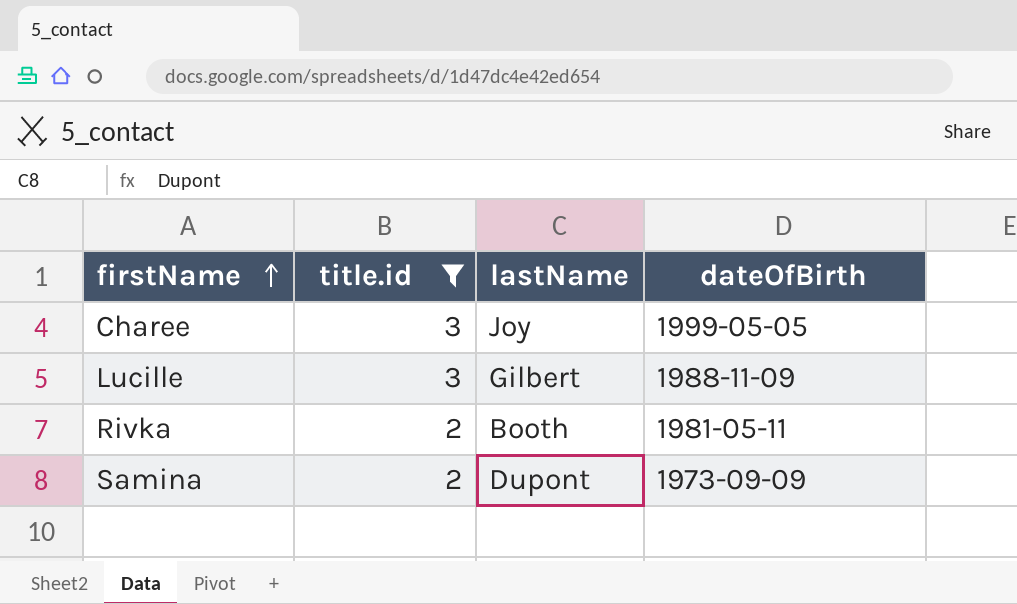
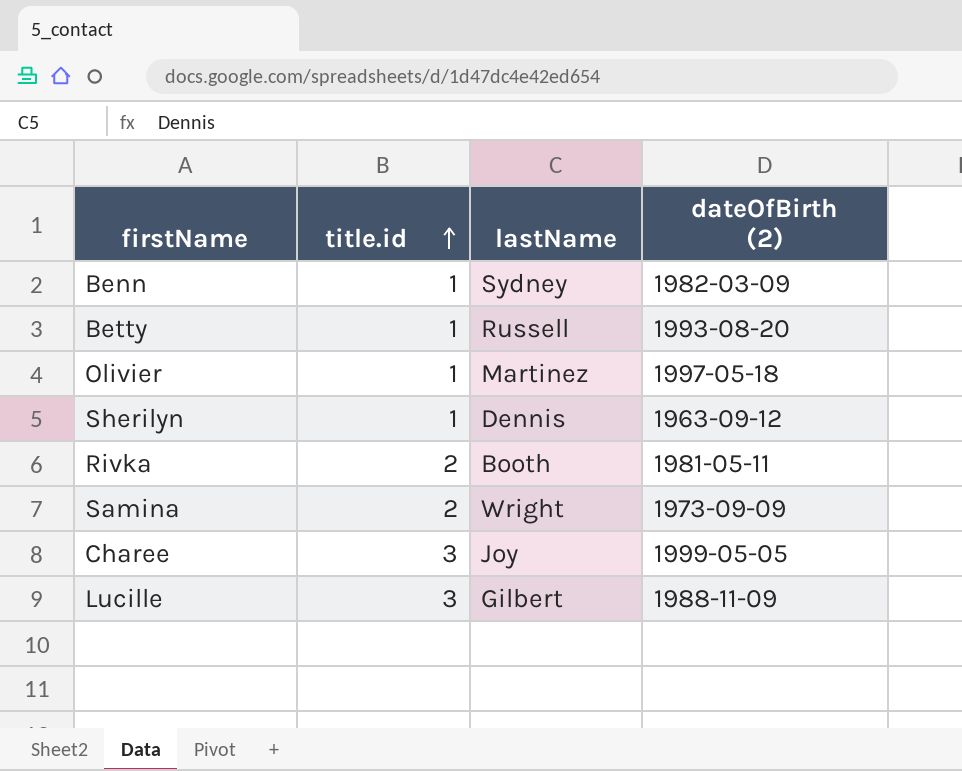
filter: title.id != 1 -> none
row order: firstName ascending -> title.id ascending
column name: dateOfBirth -> dateOfBirth (2)
Samina | lastName: Dupont -> Wright

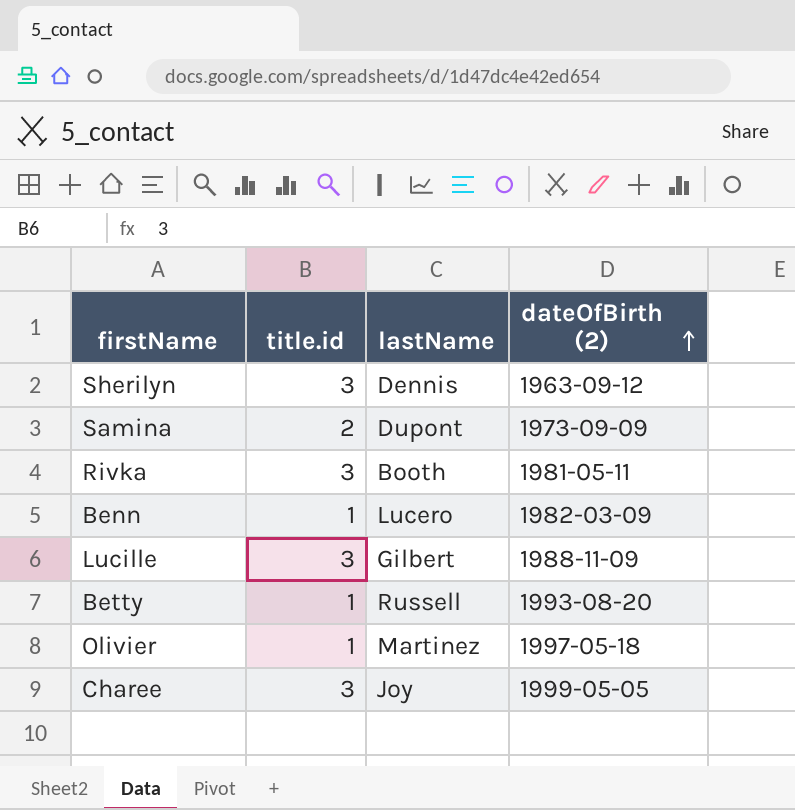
row order: title.id ascending -> dateOfBirth (2) ascending
Sherilyn | title.id: 1 -> 3
Samina | lastName: Wright -> Dupont
Rivka | title.id: 2 -> 3
Benn | lastName: Sydney -> Lucero

